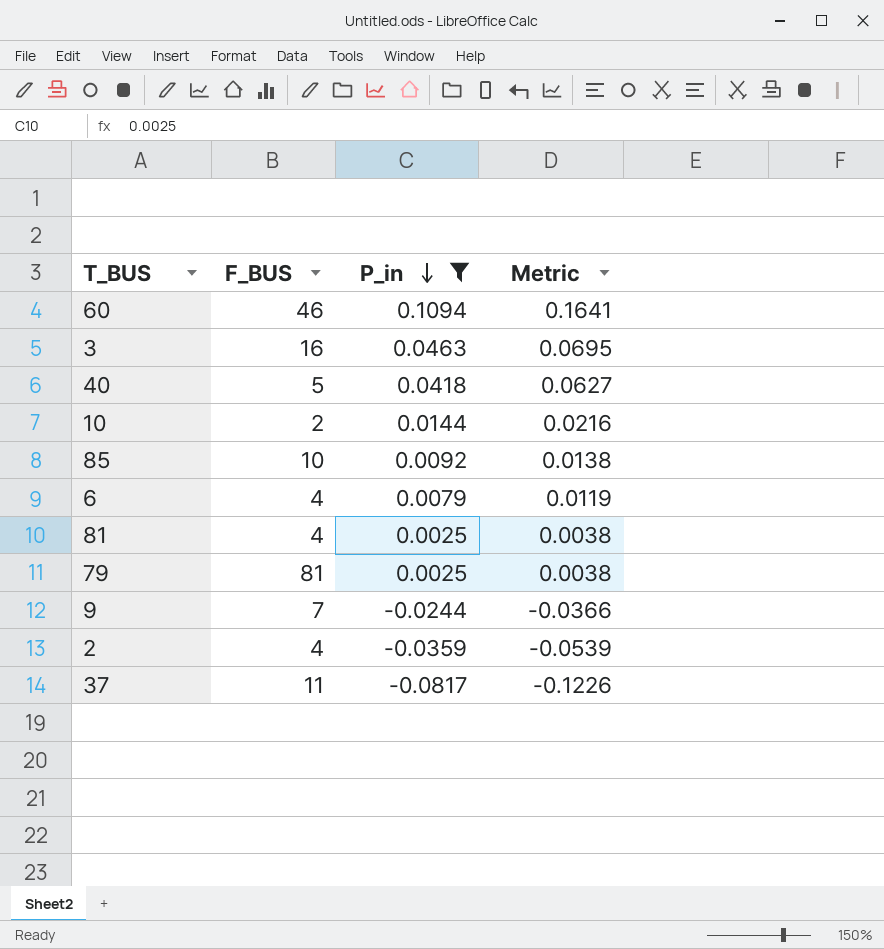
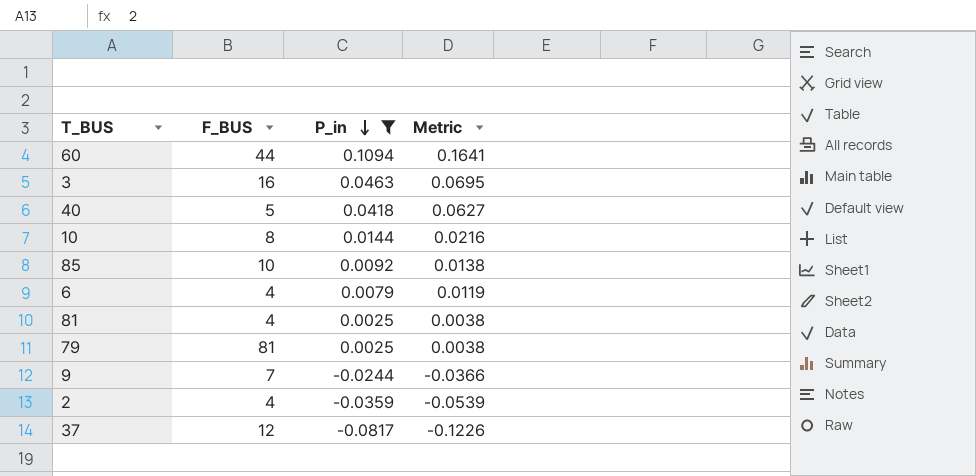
60 | F_BUS: 46 -> 44
10 | F_BUS: 2 -> 8
37 | F_BUS: 11 -> 12

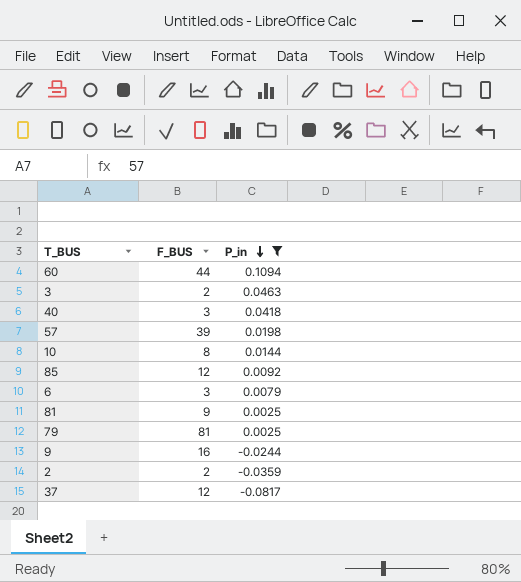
column Metric | formula: [P_in] * 1.5 -> none
3 | F_BUS: 16 -> 2
40 | F_BUS: 5 -> 3
row 57: none -> 39 | 0.0198
85 | F_BUS: 10 -> 12
6 | F_BUS: 4 -> 3
81 | F_BUS: 4 -> 9
9 | F_BUS: 7 -> 16
2 | F_BUS: 4 -> 2

